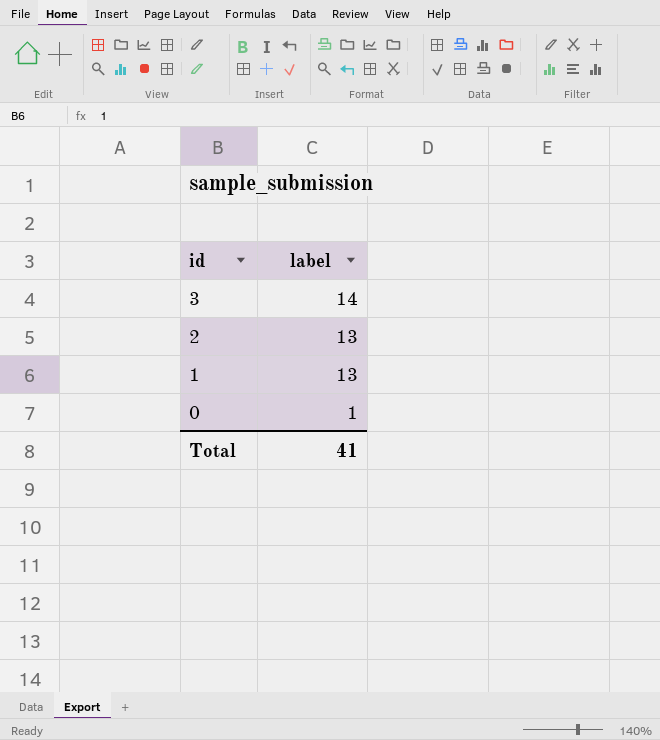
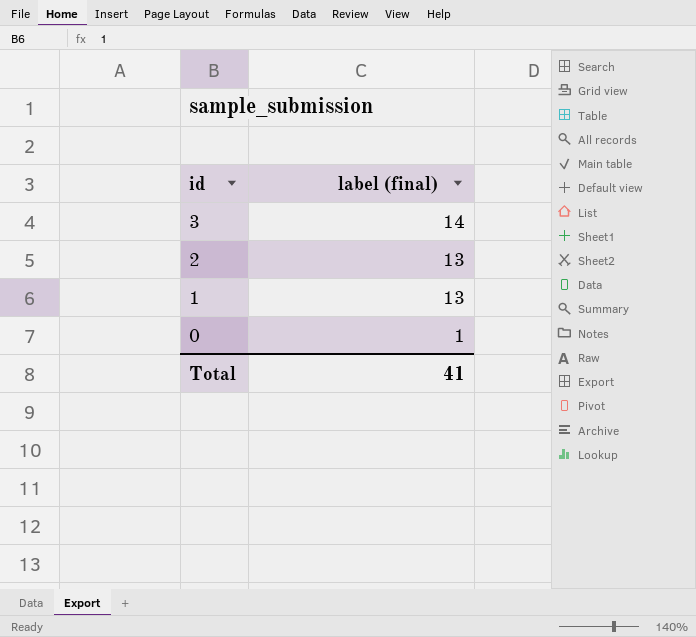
column name: label -> label (final)

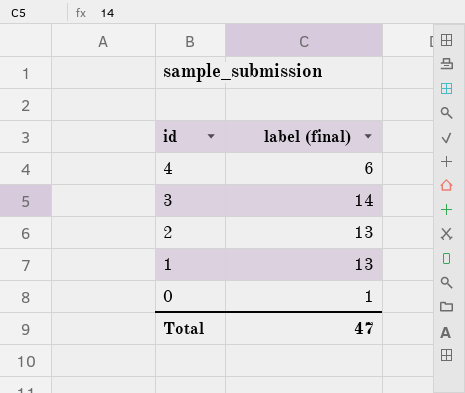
row 4: none -> 6
Total | label (final): 41 -> 47

